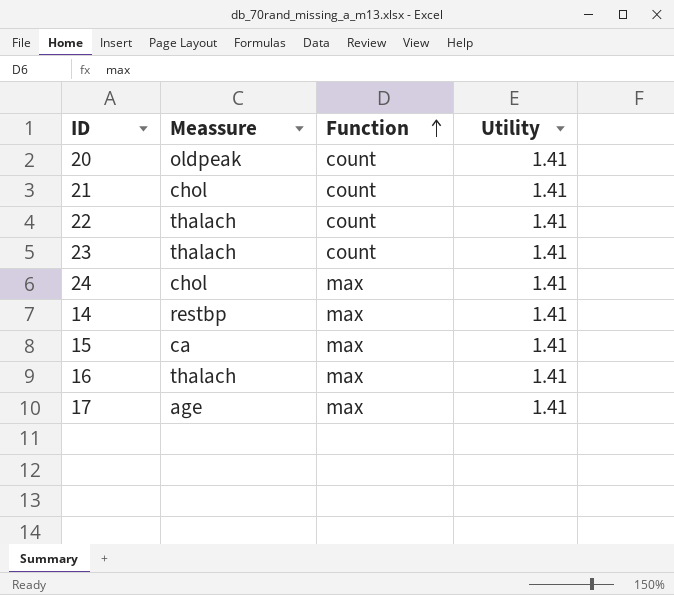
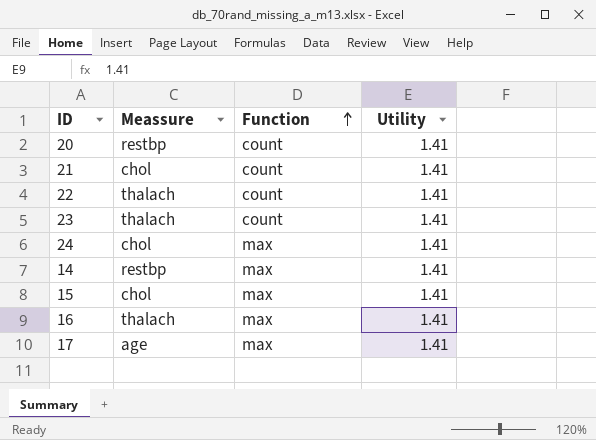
20 | Meassure: oldpeak -> restbp
15 | Meassure: ca -> chol

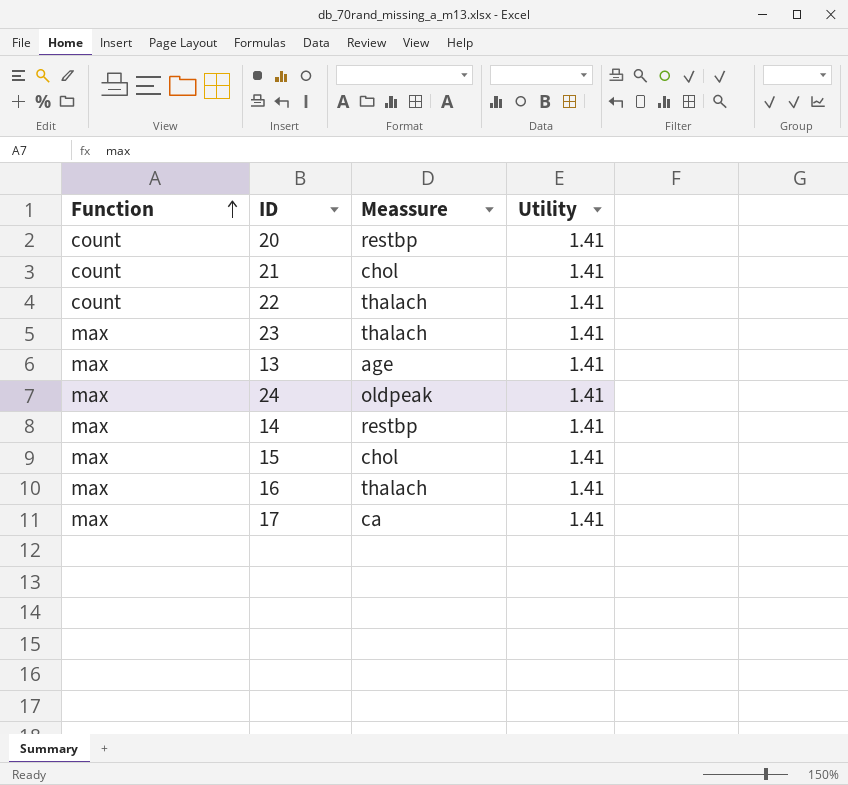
column Function | position: 3 -> 1
23 | Function: count -> max
row 13: none -> max | age | 1.41
24 | Meassure: chol -> oldpeak
17 | Meassure: age -> ca

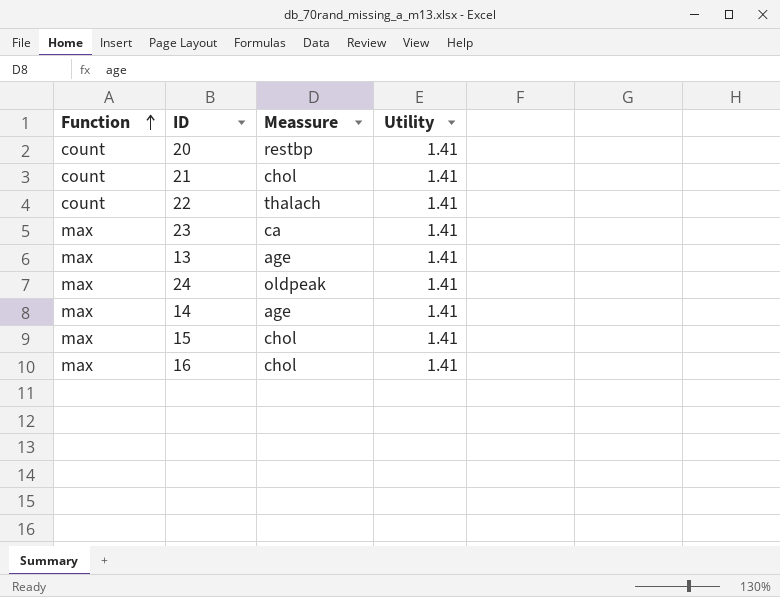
row 17: max | ca | 1.41 -> none
23 | Meassure: thalach -> ca
14 | Meassure: restbp -> age
16 | Meassure: thalach -> chol

